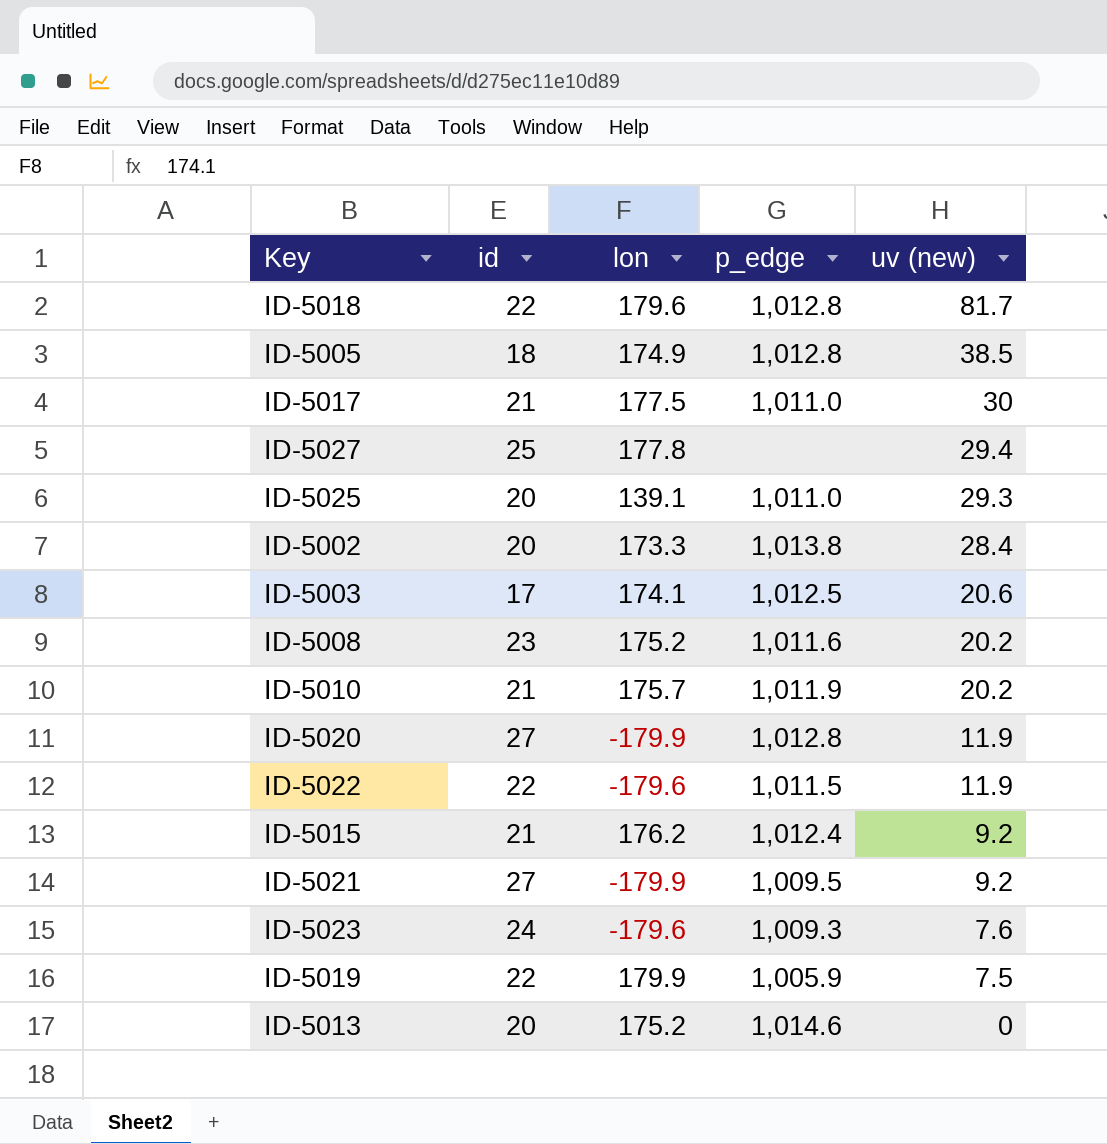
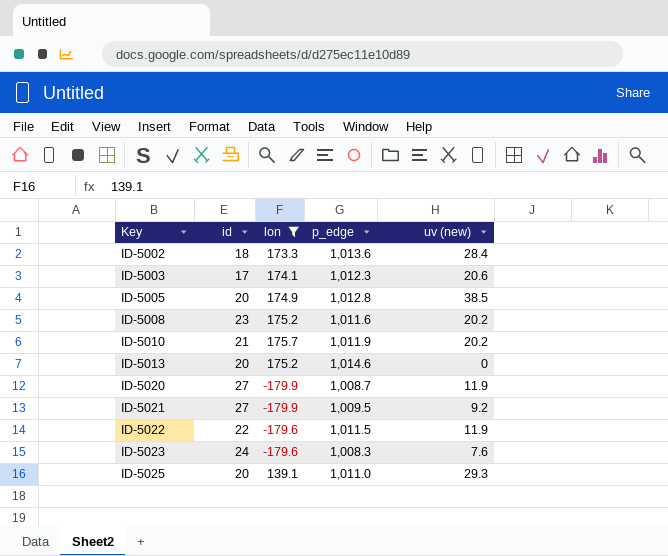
filter: none -> lon <= 175.7
row order: uv (new) descending -> Key ascending
ID-5002 | id: 20 -> 18
ID-5002 | p_edge: 1,013.8 -> 1,013.6
ID-5003 | p_edge: 1,012.5 -> 1,012.3
ID-5005 | id: 18 -> 20
ID-5020 | p_edge: 1,012.8 -> 1,008.7
ID-5023 | p_edge: 1,009.3 -> 1,008.3

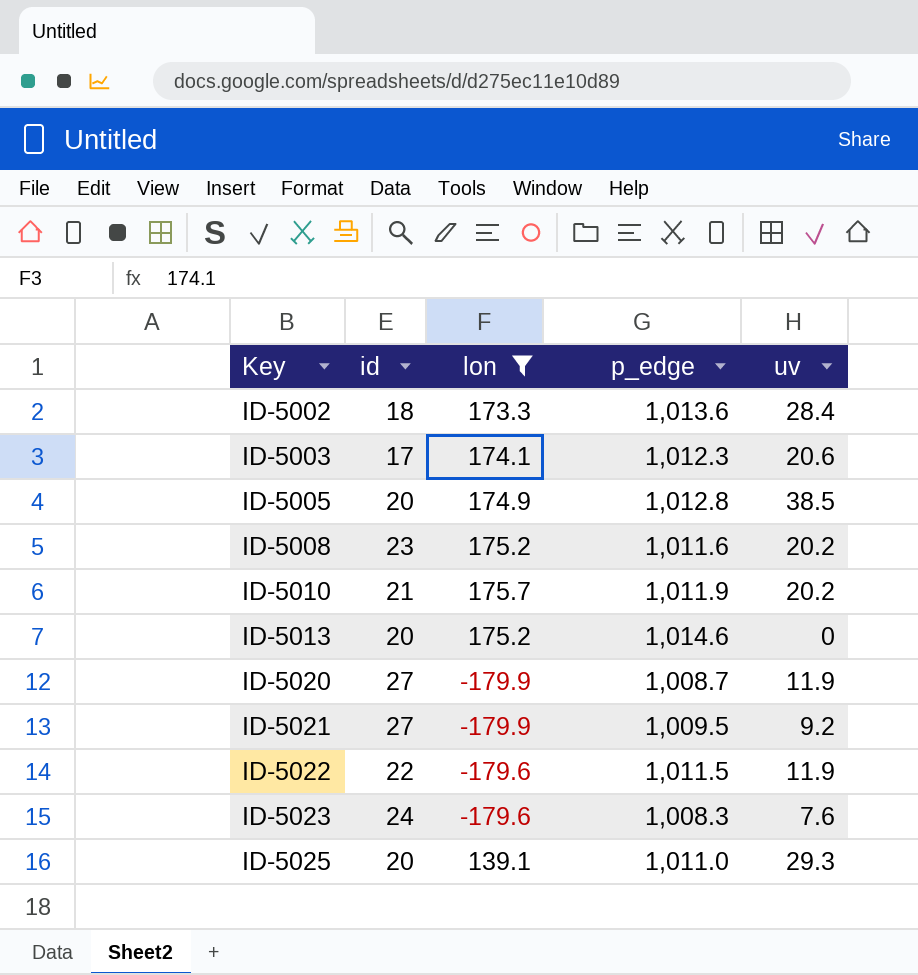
column name: uv (new) -> uv

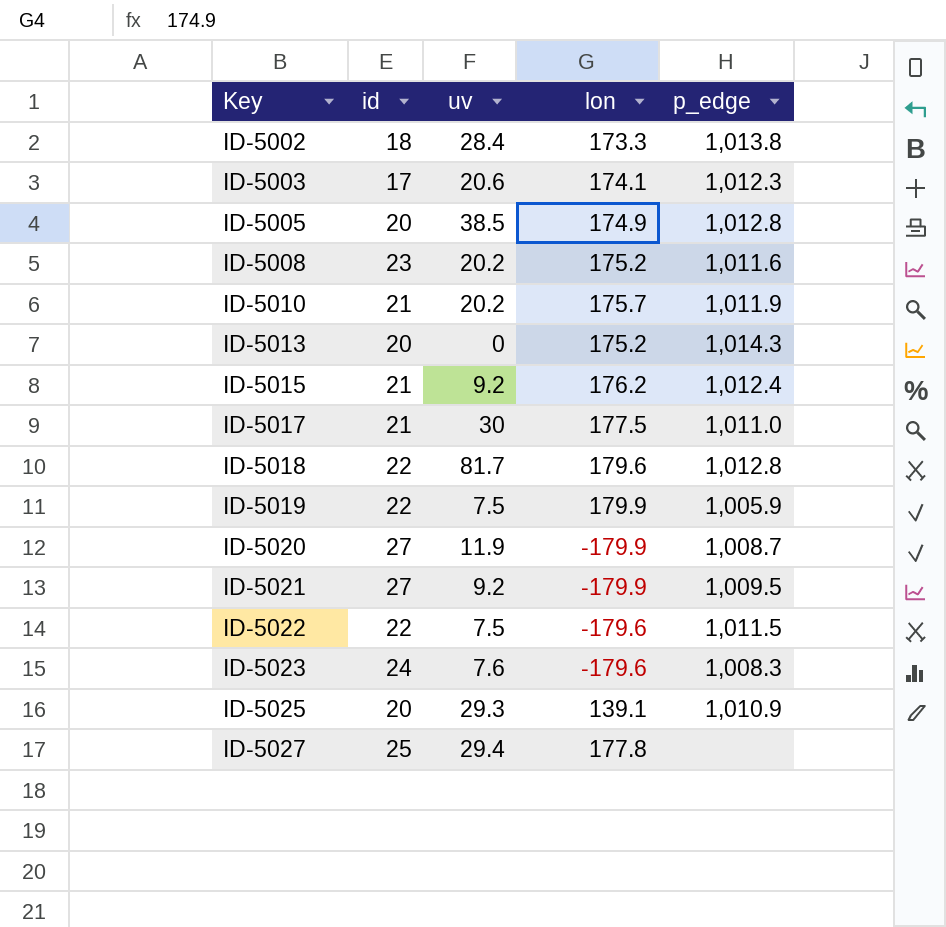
filter: lon <= 175.7 -> none
column uv | position: 5 -> 3
ID-5002 | p_edge: 1,013.6 -> 1,013.8
ID-5013 | p_edge: 1,014.6 -> 1,014.3
ID-5022 | uv: 11.9 -> 7.5
ID-5025 | p_edge: 1,011.0 -> 1,010.9

